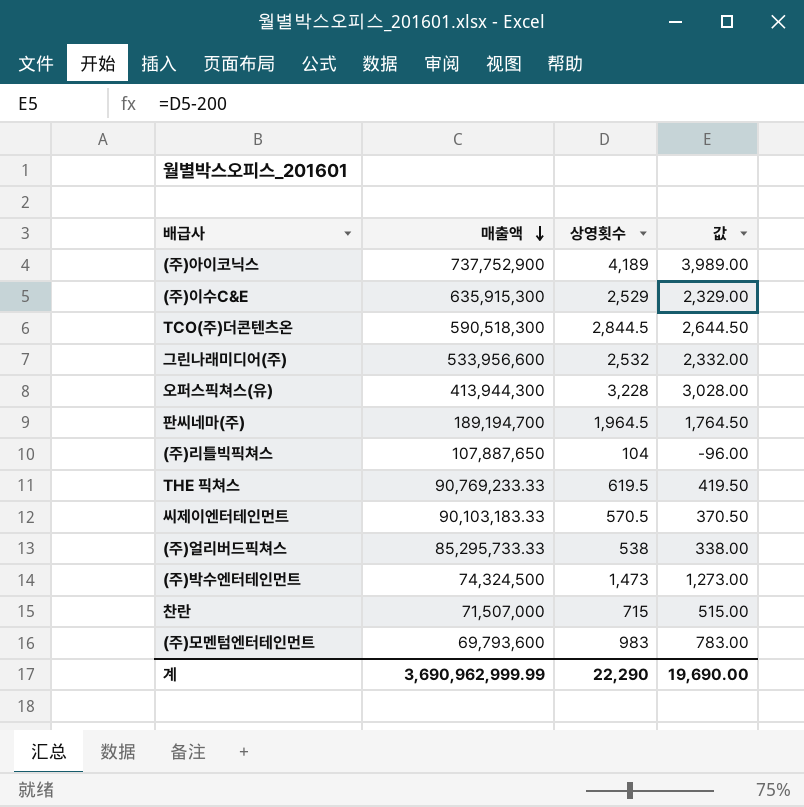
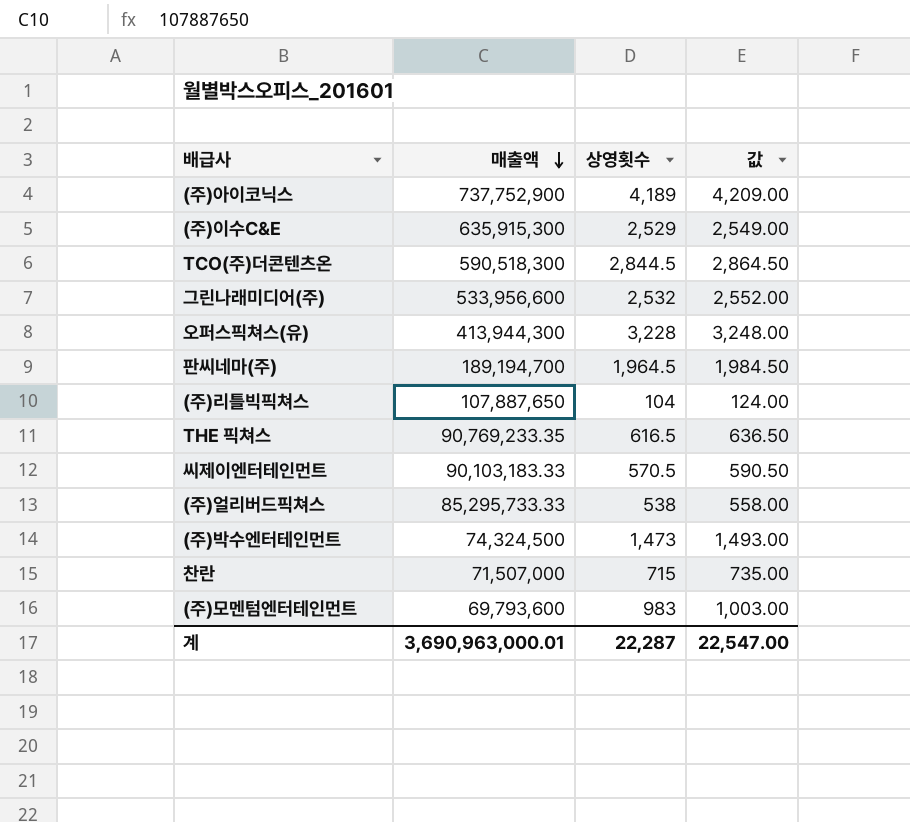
column 값 | formula: [상영횟수] - 200 -> [상영횟수] + 20
THE 픽쳐스 | 매출액: 90,769,233.33 -> 90,769,233.35
THE 픽쳐스 | 상영횟수: 619.5 -> 616.5
계 | 매출액: 3,690,962,999.99 -> 3,690,963,000.01
계 | 상영횟수: 22,290 -> 22,287
계 | 값: 19,690.00 -> 22,547.00

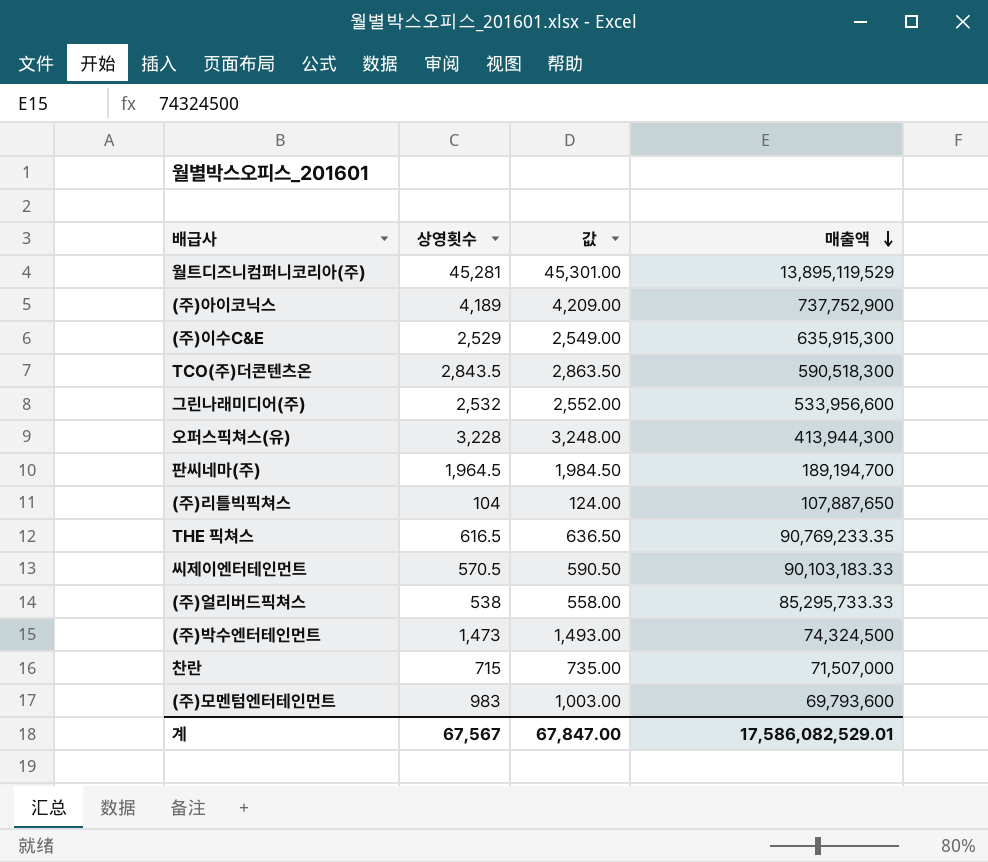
column 매출액 | position: 2 -> 4
row 월트디즈니컴퍼니코리아(주): none -> 45,281 | 45,301.00 | 13,895,119,529
TCO(주)더콘텐츠온 | 상영횟수: 2,844.5 -> 2,843.5
TCO(주)더콘텐츠온 | 값: 2,864.50 -> 2,863.50
계 | 상영횟수: 22,287 -> 67,567
계 | 값: 22,547.00 -> 67,847.00
계 | 매출액: 3,690,963,000.01 -> 17,586,082,529.01

